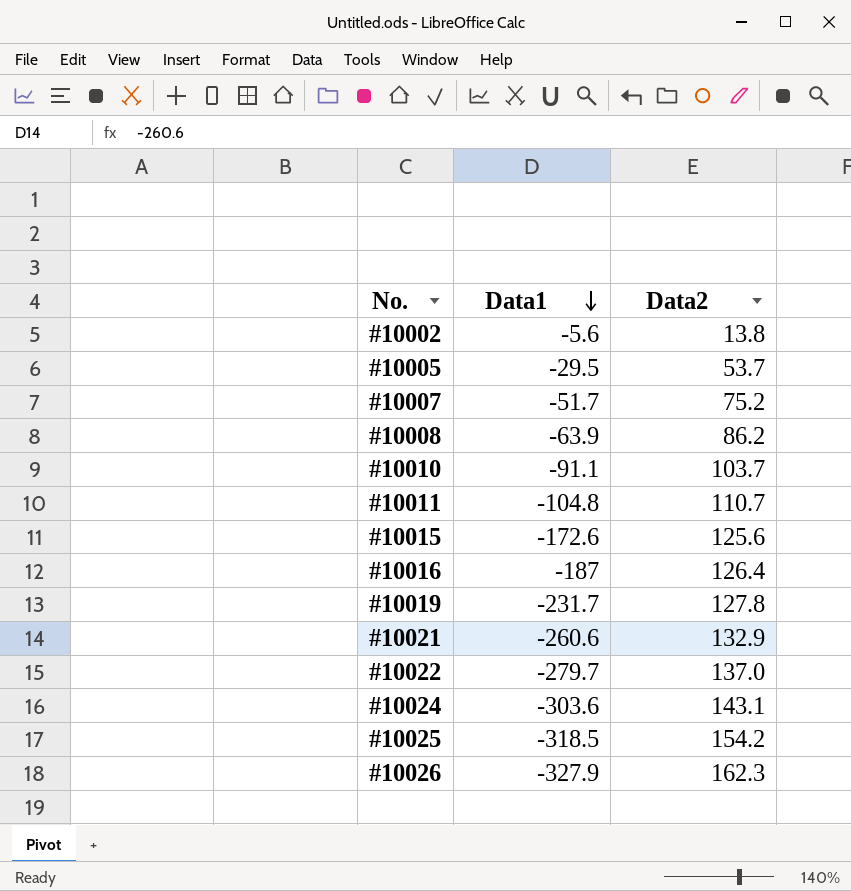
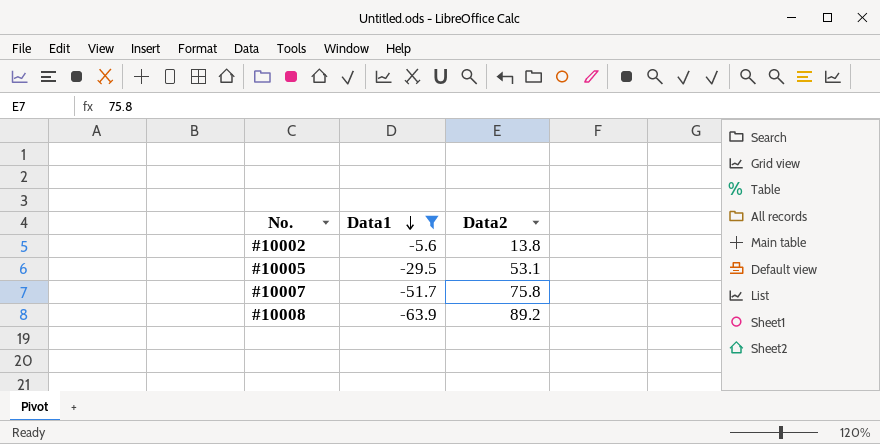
filter: none -> Data1 >= -63.9
#10005 | Data2: 53.7 -> 53.1
#10007 | Data2: 75.2 -> 75.8
#10008 | Data2: 86.2 -> 89.2

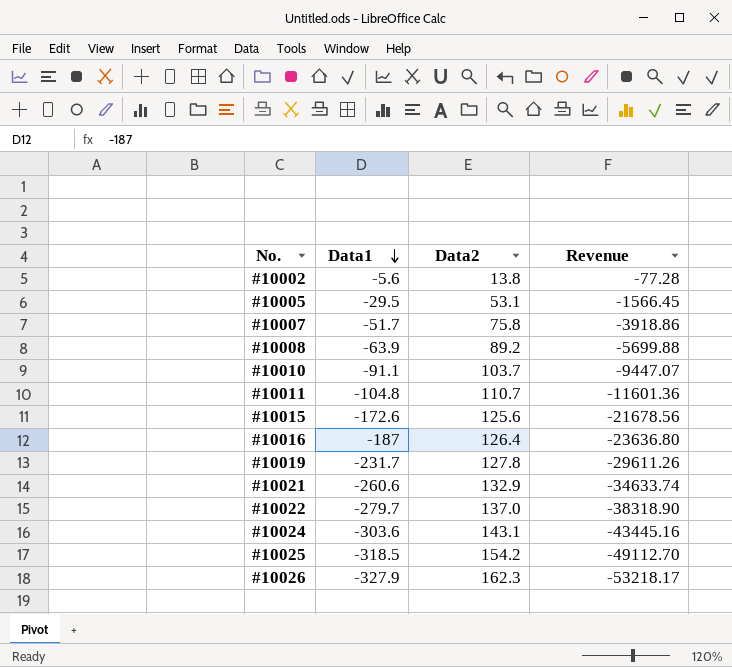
filter: Data1 >= -63.9 -> none
column Revenue | formula: none -> [Data1] * [Data2]

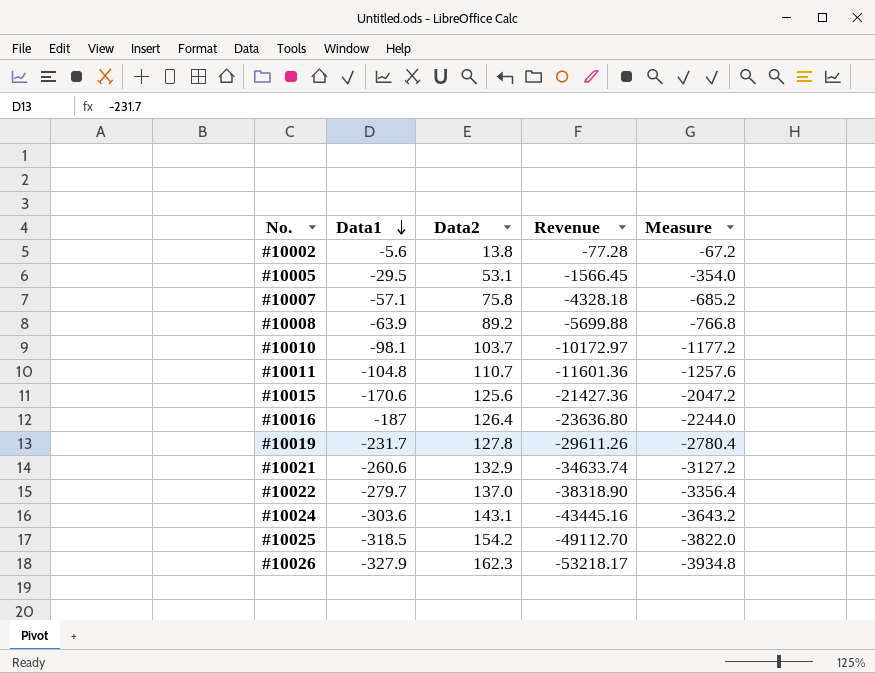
column Measure | formula: none -> [Data1] * 12
#10007 | Data1: -51.7 -> -57.1
#10007 | Revenue: -3918.86 -> -4328.18
#10010 | Data1: -91.1 -> -98.1
#10010 | Revenue: -9447.07 -> -10172.97
#10015 | Data1: -172.6 -> -170.6
#10015 | Revenue: -21678.56 -> -21427.36

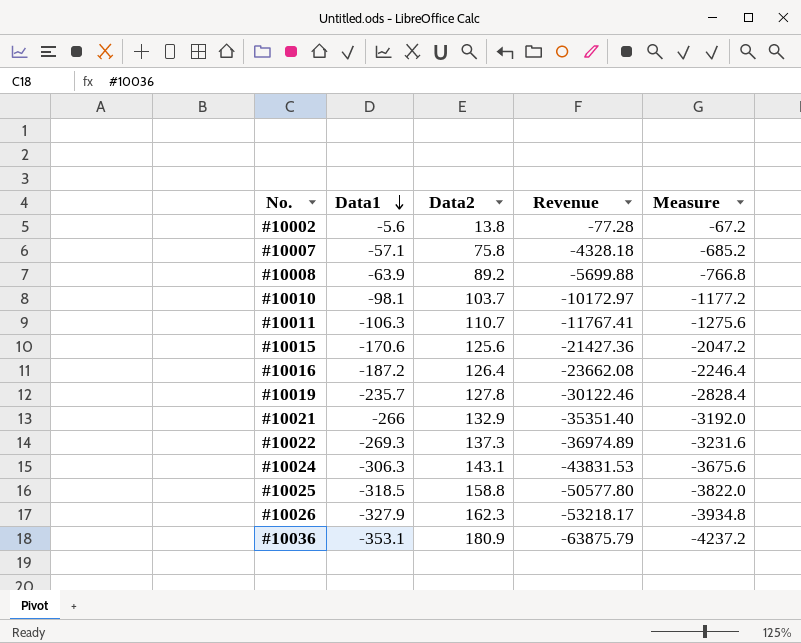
row #10005: -29.5 | 53.1 | -1566.45 | -354.0 -> none
#10011 | Data1: -104.8 -> -106.3
#10011 | Revenue: -11601.36 -> -11767.41
#10011 | Measure: -1257.6 -> -1275.6
#10016 | Data1: -187 -> -187.2
#10016 | Revenue: -23636.80 -> -23662.08
#10016 | Measure: -2244.0 -> -2246.4
#10019 | Data1: -231.7 -> -235.7
#10019 | Revenue: -29611.26 -> -30122.46
#10019 | Measure: -2780.4 -> -2828.4
#10021 | Data1: -260.6 -> -266
#10021 | Revenue: -34633.74 -> -35351.40
#10021 | Measure: -3127.2 -> -3192.0
#10022 | Data1: -279.7 -> -269.3
#10022 | Data2: 137.0 -> 137.3
#10022 | Revenue: -38318.90 -> -36974.89
#10022 | Measure: -3356.4 -> -3231.6
#10024 | Data1: -303.6 -> -306.3
#10024 | Revenue: -43445.16 -> -43831.53
#10024 | Measure: -3643.2 -> -3675.6
#10025 | Data2: 154.2 -> 158.8
#10025 | Revenue: -49112.70 -> -50577.80
row #10036: none -> -353.1 | 180.9 | -63875.79 | -4237.2

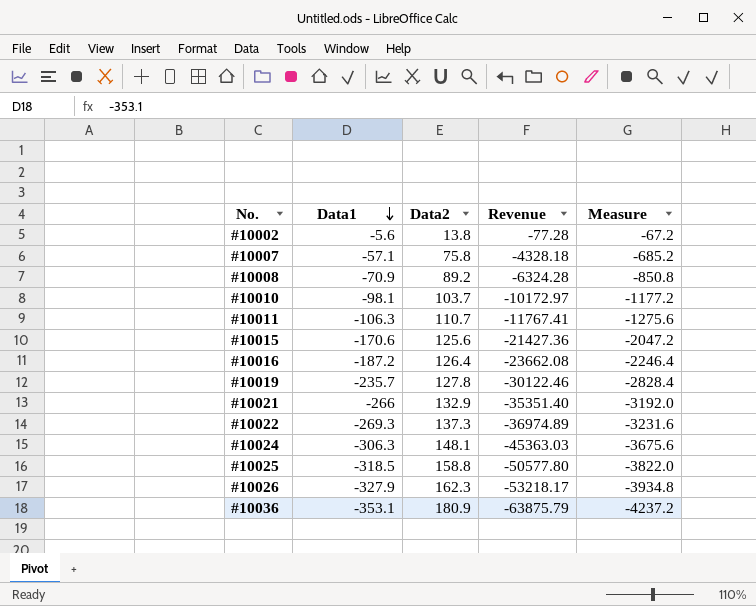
#10008 | Data1: -63.9 -> -70.9
#10008 | Revenue: -5699.88 -> -6324.28
#10008 | Measure: -766.8 -> -850.8
#10024 | Data2: 143.1 -> 148.1
#10024 | Revenue: -43831.53 -> -45363.03

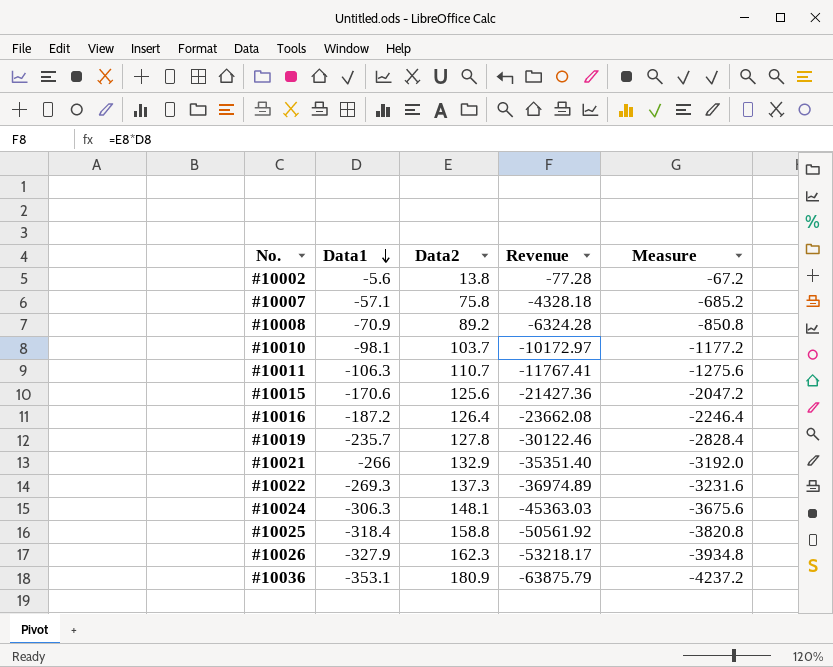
#10025 | Data1: -318.5 -> -318.4
#10025 | Revenue: -50577.80 -> -50561.92
#10025 | Measure: -3822.0 -> -3820.8

